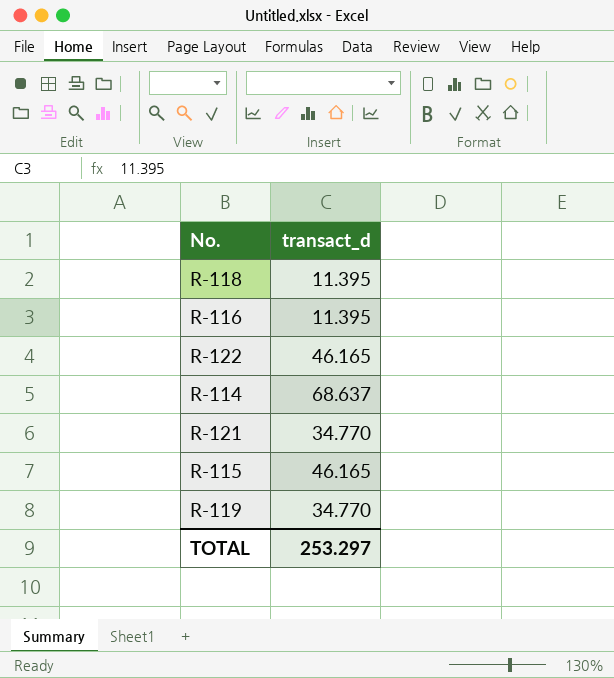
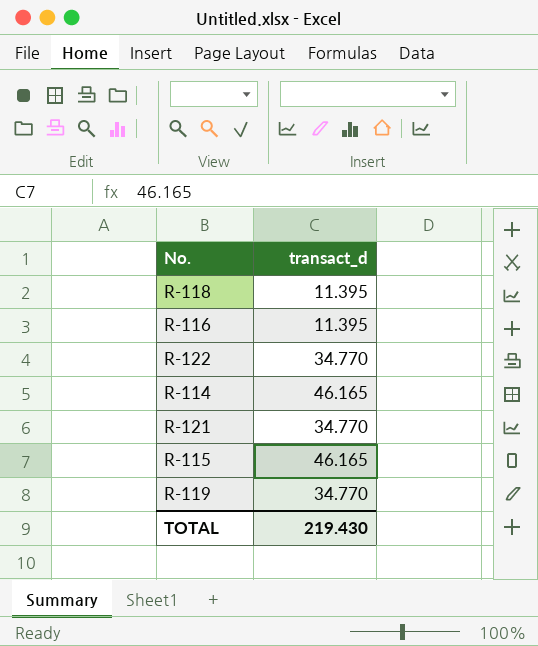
R-122 | transact_d: 46.165 -> 34.770
R-114 | transact_d: 68.637 -> 46.165
TOTAL | transact_d: 253.297 -> 219.430

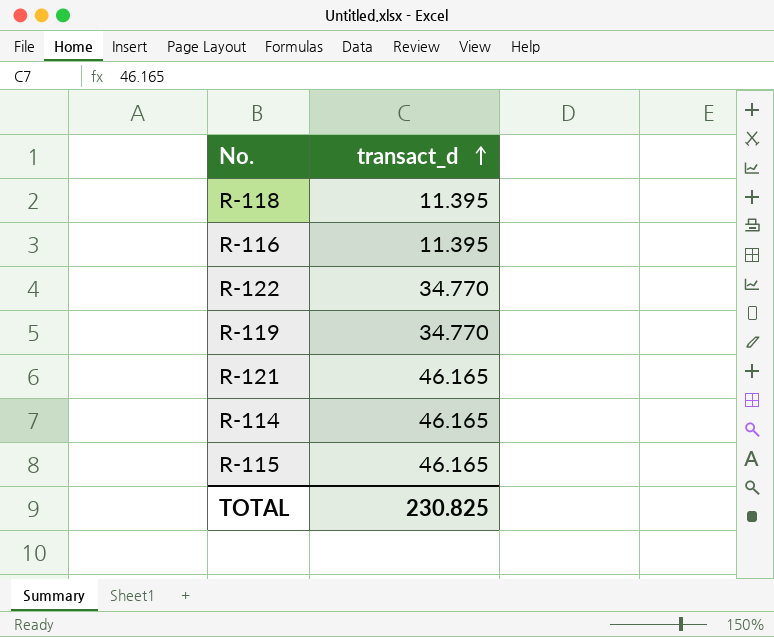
row order: none -> transact_d ascending
R-121 | transact_d: 34.770 -> 46.165
TOTAL | transact_d: 219.430 -> 230.825

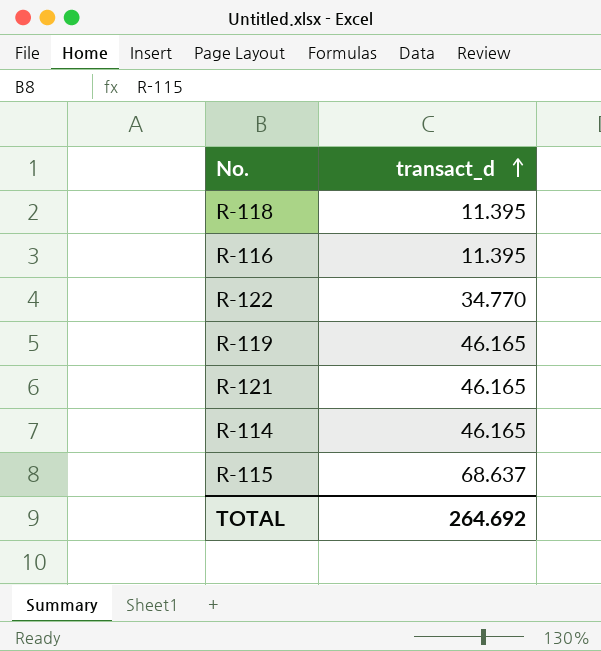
R-119 | transact_d: 34.770 -> 46.165
R-115 | transact_d: 46.165 -> 68.637
TOTAL | transact_d: 230.825 -> 264.692

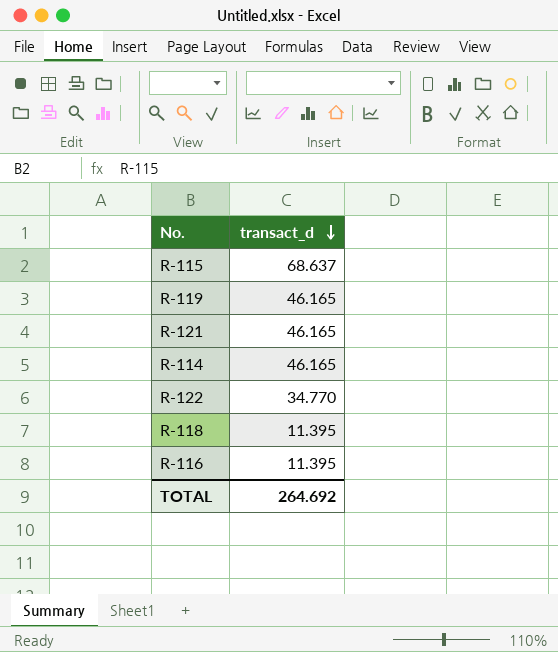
row order: transact_d ascending -> transact_d descending

